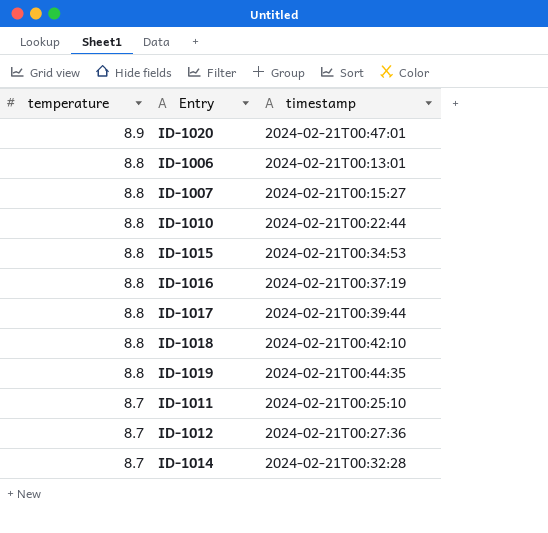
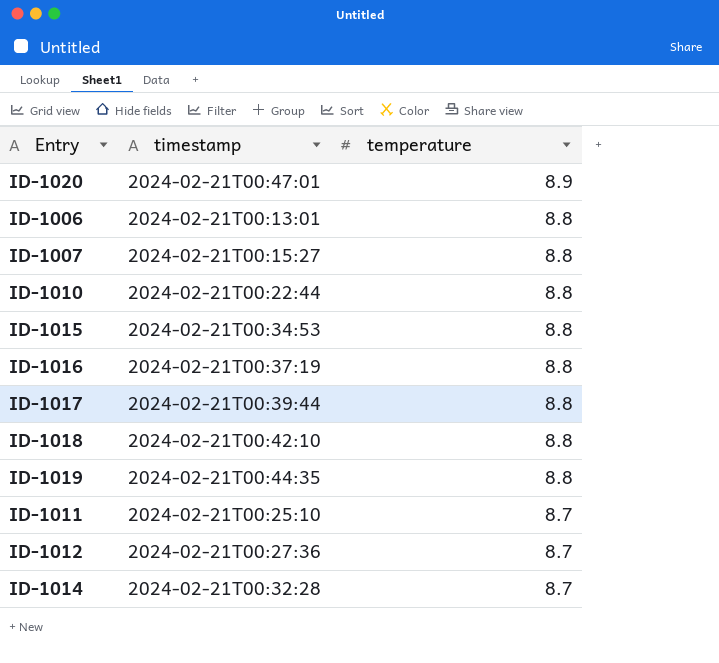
column temperature | position: 1 -> 3

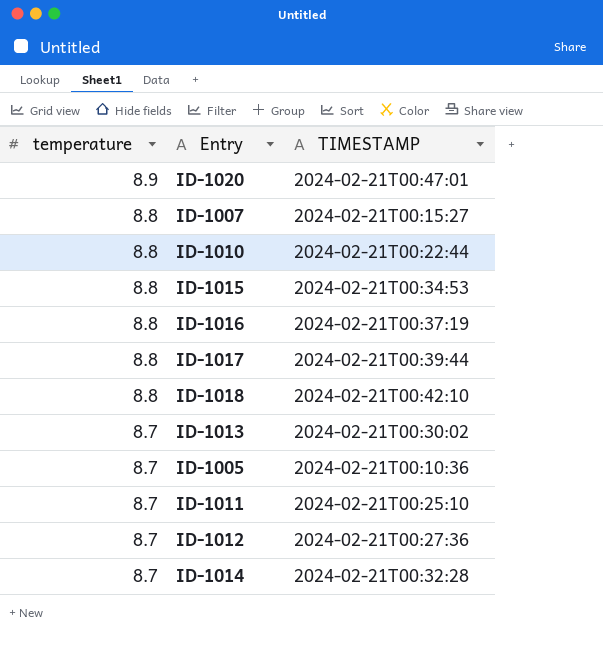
column temperature | position: 3 -> 1
column name: timestamp -> TIMESTAMP
row ID-1006: 2024-02-21T00:13:01 | 8.8 -> none
row ID-1019: 2024-02-21T00:44:35 | 8.8 -> none
row ID-1013: none -> 8.7 | 2024-02-21T00:30:02
row ID-1005: none -> 8.7 | 2024-02-21T00:10:36

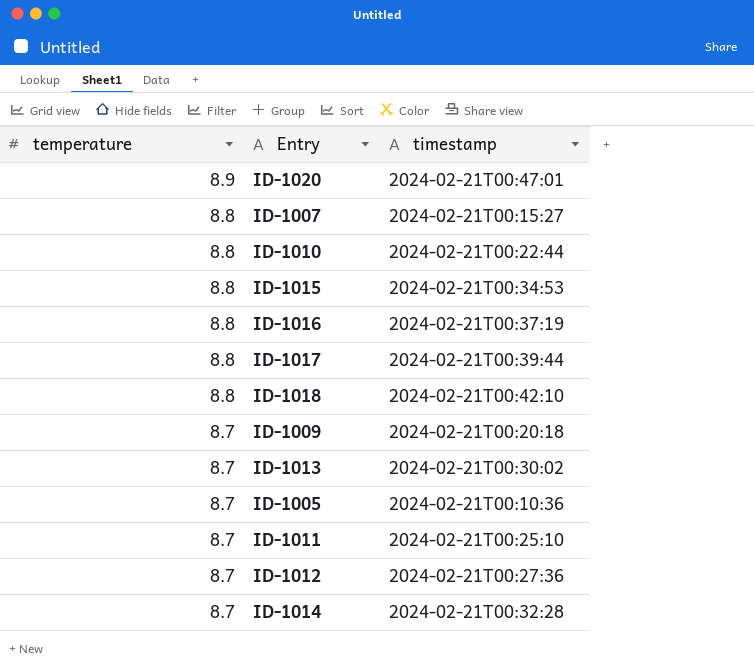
column name: TIMESTAMP -> timestamp
row ID-1009: none -> 8.7 | 2024-02-21T00:20:18

